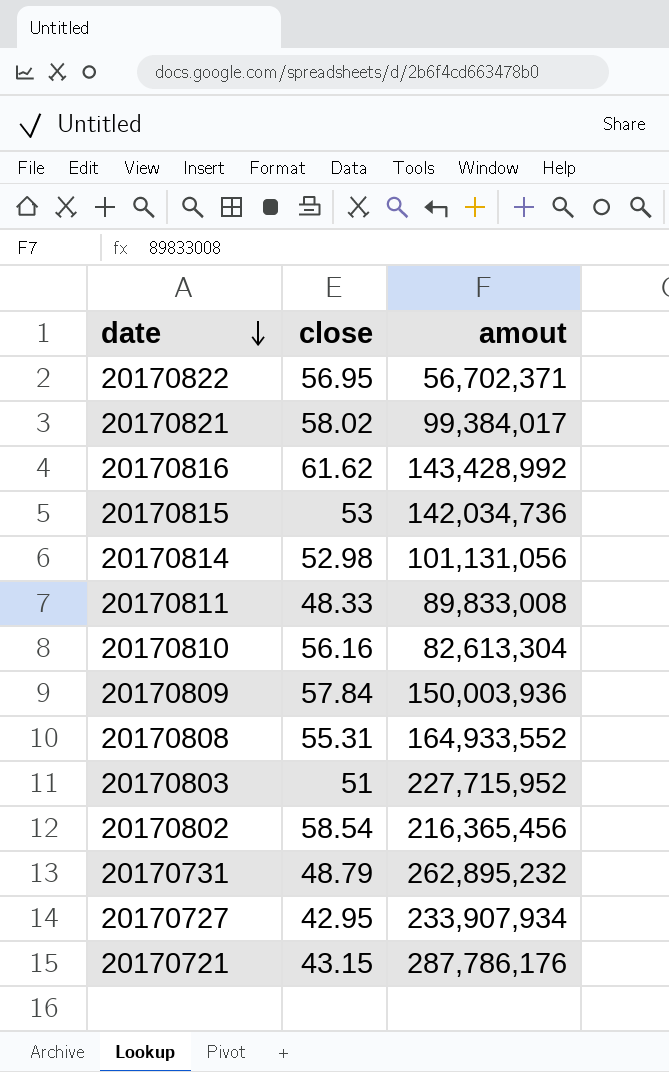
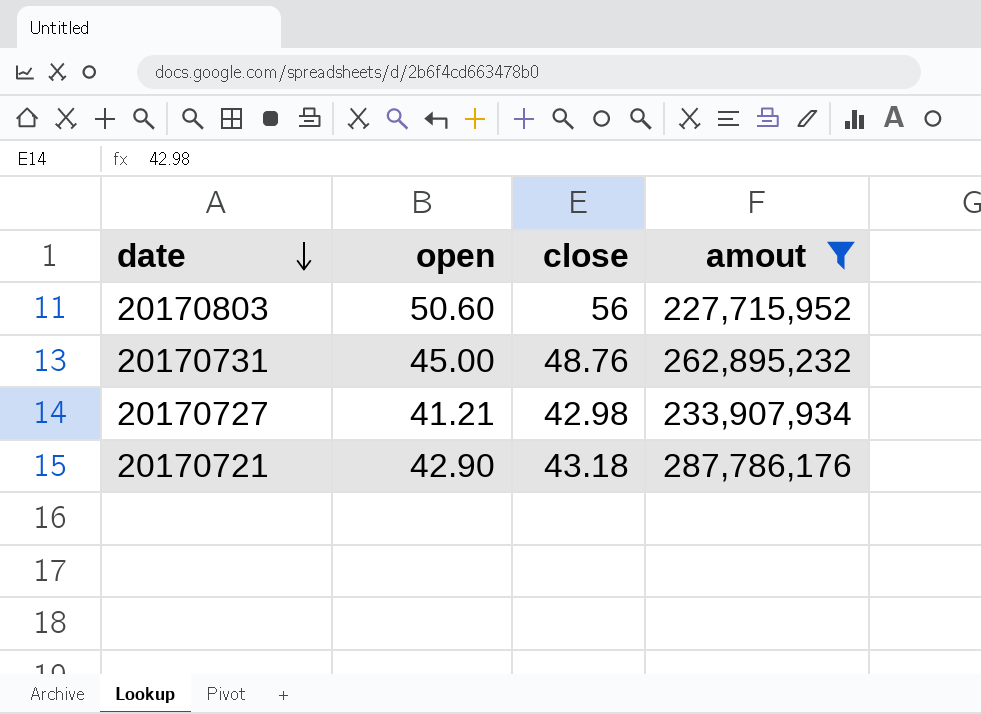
filter: none -> amout >= 227,715,952
column open | position: none -> 2
20170803 | close: 51 -> 56
20170731 | close: 48.79 -> 48.76
20170727 | close: 42.95 -> 42.98
20170721 | close: 43.15 -> 43.18

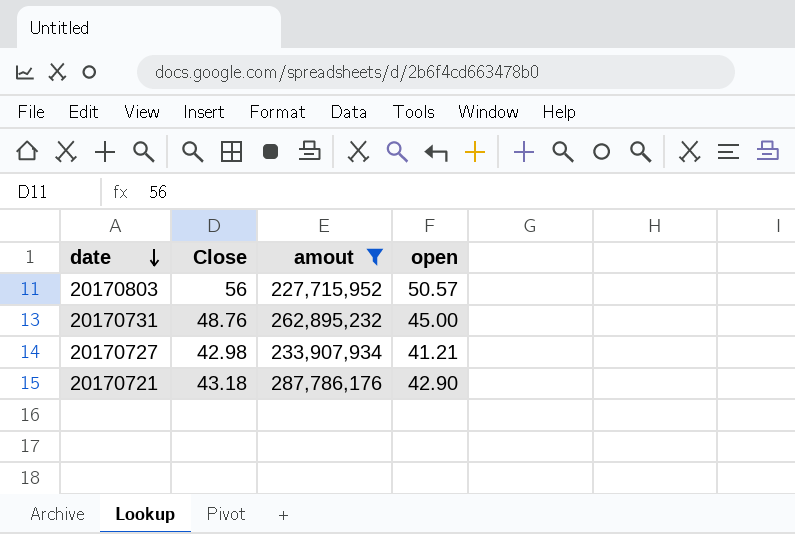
column name: close -> Close
column open | position: 2 -> 4
20170803 | open: 50.60 -> 50.57

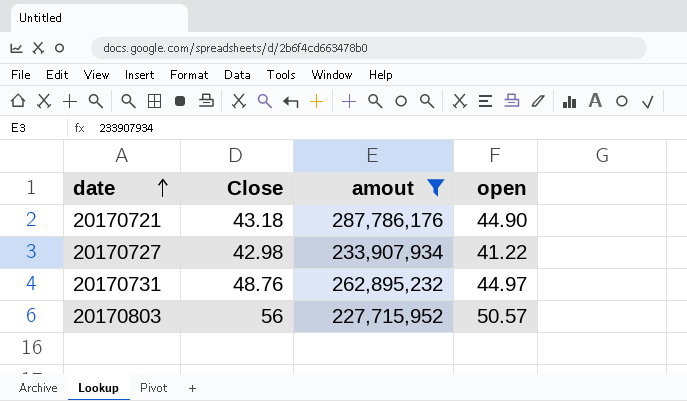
row order: date descending -> date ascending
20170721 | open: 42.90 -> 44.90
20170727 | open: 41.21 -> 41.22
20170731 | open: 45.00 -> 44.97

